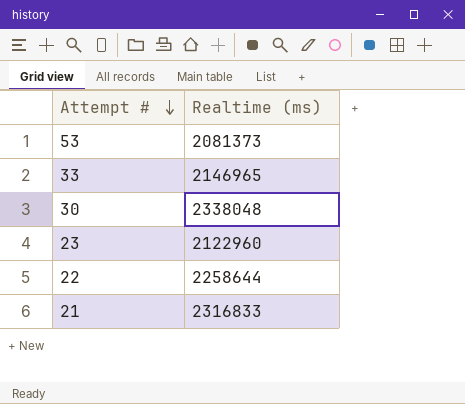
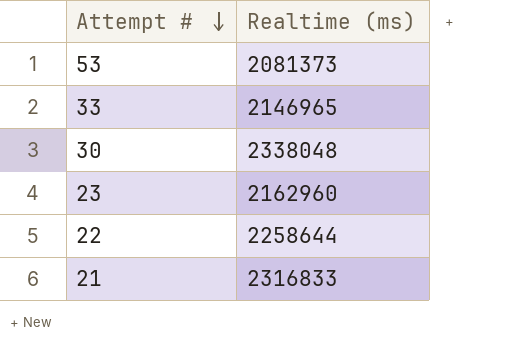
23 | Realtime (ms): 2122960 -> 2162960

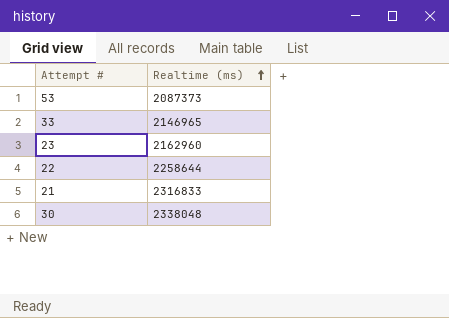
row order: Attempt # descending -> Realtime (ms) ascending
53 | Realtime (ms): 2081373 -> 2087373

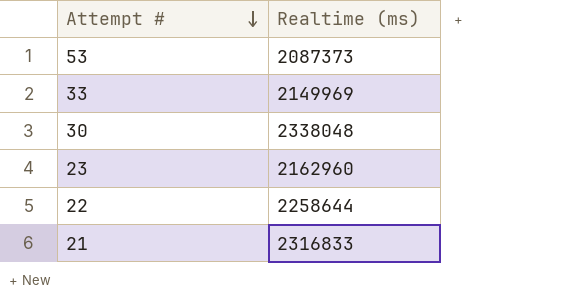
row order: Realtime (ms) ascending -> Attempt # descending
33 | Realtime (ms): 2146965 -> 2149969

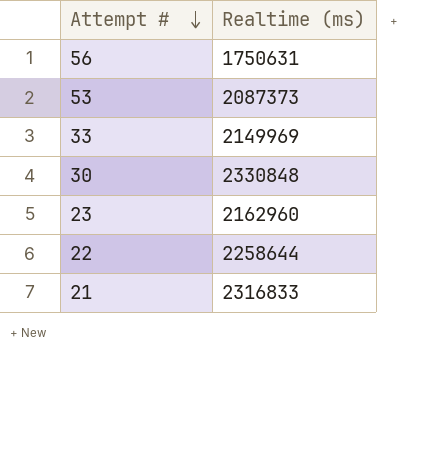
row 56: none -> 1750631
30 | Realtime (ms): 2338048 -> 2330848

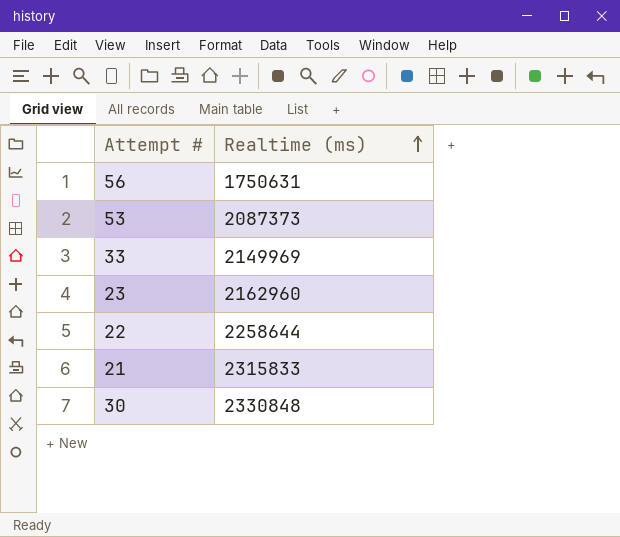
row order: Attempt # descending -> Realtime (ms) ascending
21 | Realtime (ms): 2316833 -> 2315833

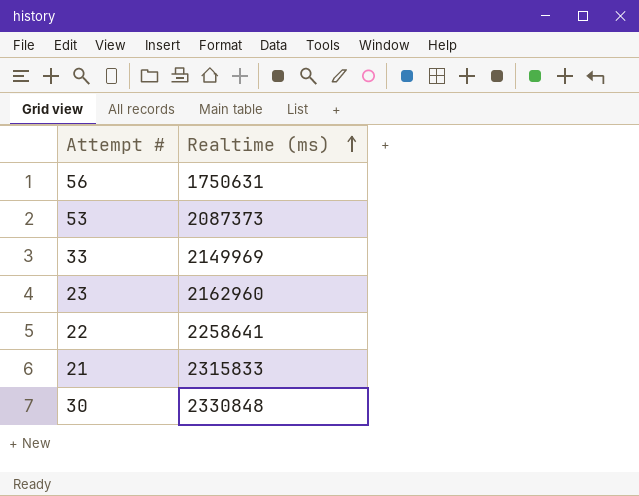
22 | Realtime (ms): 2258644 -> 2258641

